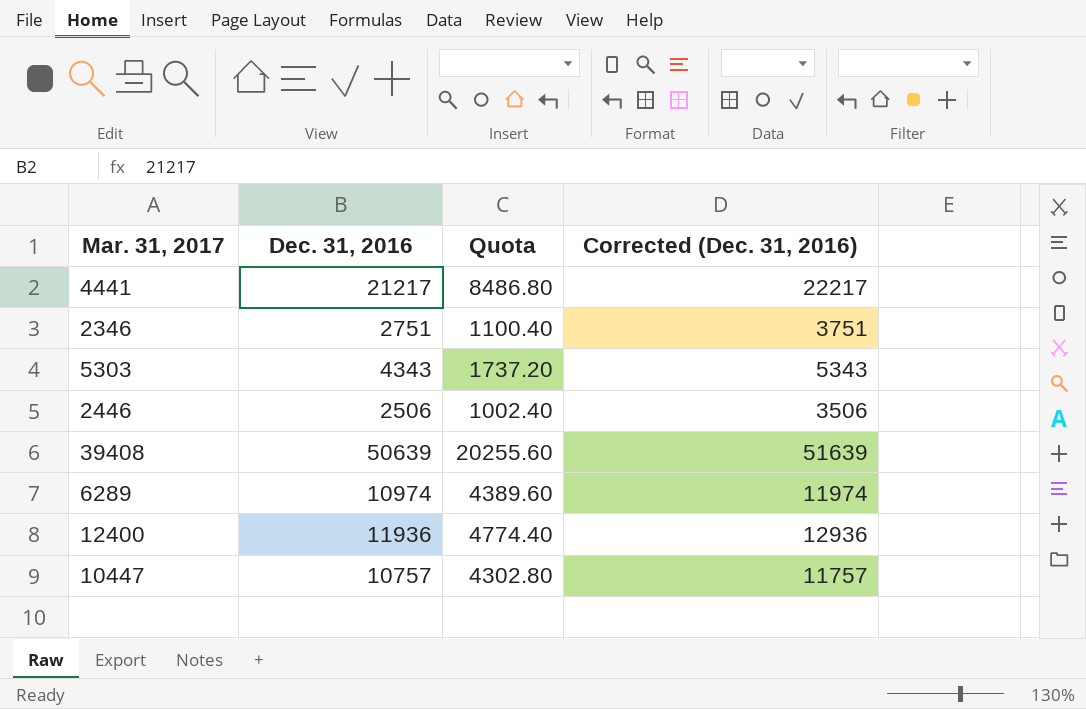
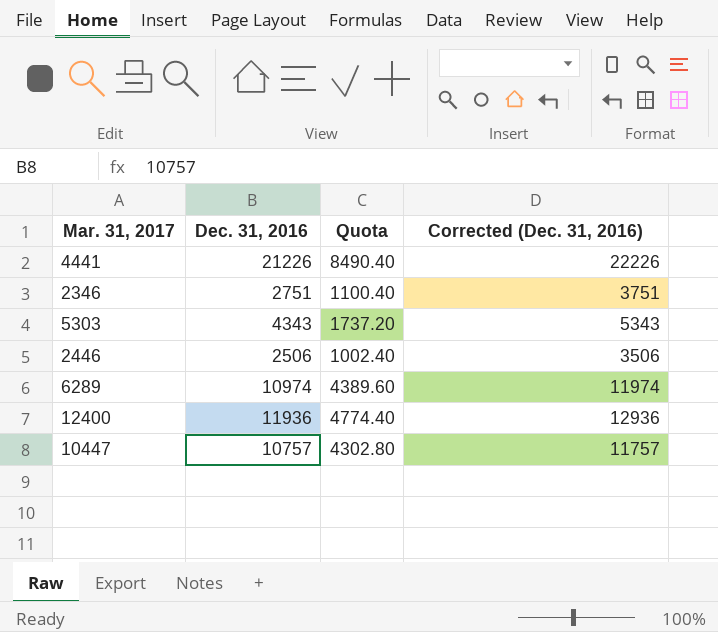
row 39408: 50639 | 20255.60 | 51639 -> none
4441 | Dec. 31, 2016: 21217 -> 21226
4441 | Quota: 8486.80 -> 8490.40
4441 | Corrected (Dec. 31, 2016): 22217 -> 22226

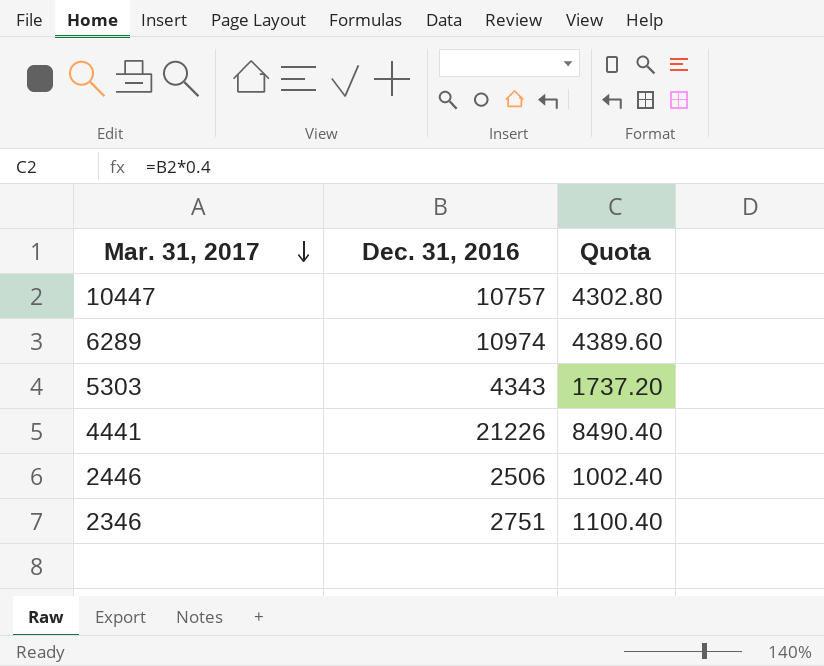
row order: none -> Mar. 31, 2017 descending
column Corrected (Dec. 31, 2016) | formula: [Dec. 31, 2016] + 1000 -> none
row 12400: 11936 | 4774.40 | 12936 -> none

